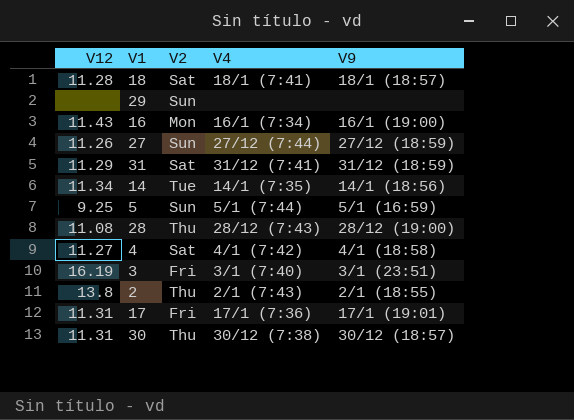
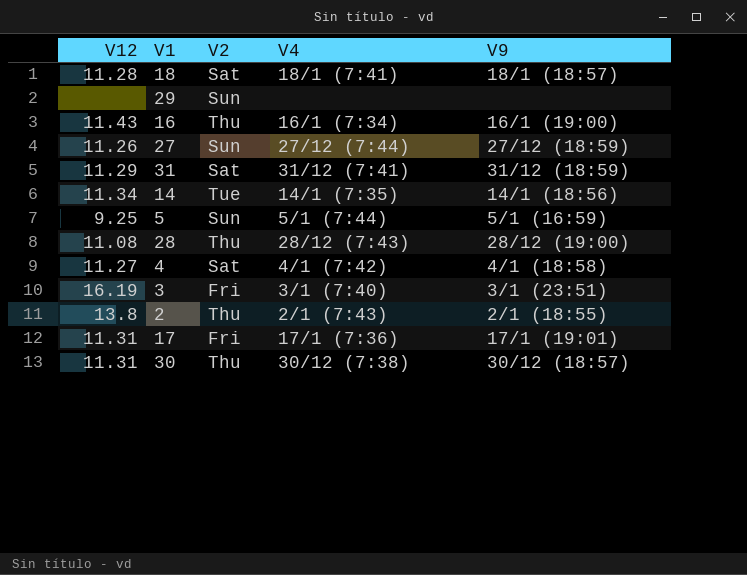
16 | V2: Mon -> Thu

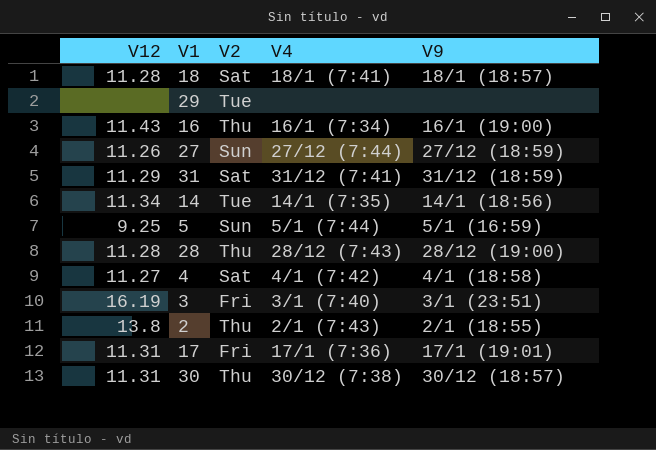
29 | V2: Sun -> Tue
28 | V12: 11.08 -> 11.28

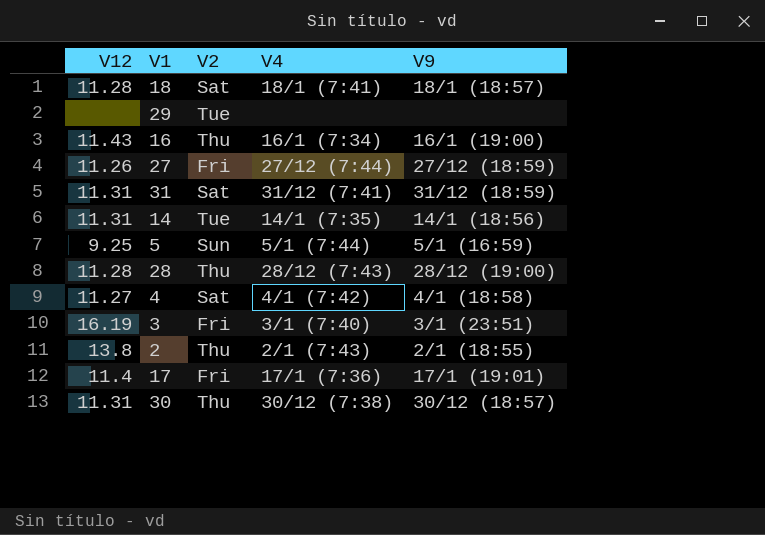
27 | V2: Sun -> Fri
31 | V12: 11.29 -> 11.31
14 | V12: 11.34 -> 11.31
17 | V12: 11.31 -> 11.4

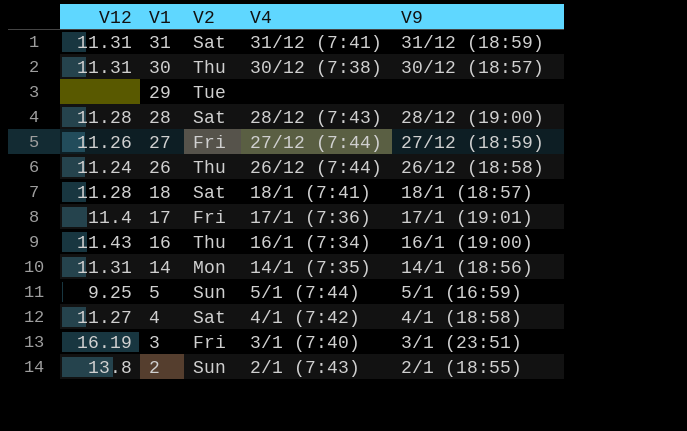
row order: none -> V1 descending
28 | V2: Thu -> Sat
row 26: none -> 11.24 | Thu | 26/12 (7:44) | 26/12 (18:58)
14 | V2: Tue -> Mon
2 | V2: Thu -> Sun

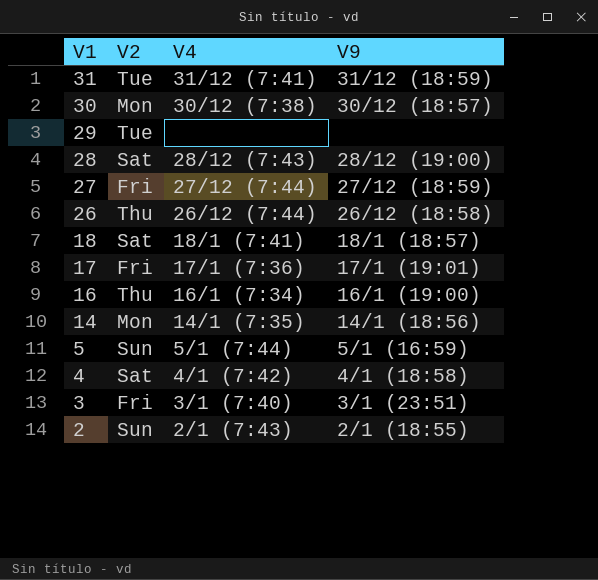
column V12 | position: 1 -> none
31 | V2: Sat -> Tue
30 | V2: Thu -> Mon

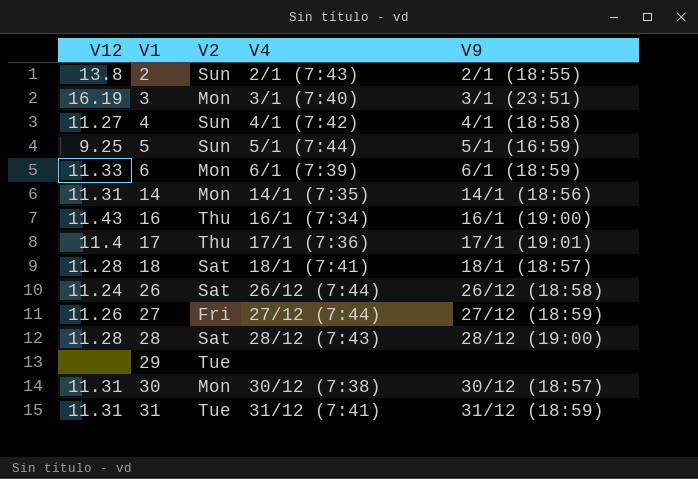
row order: V1 descending -> V1 ascending
column V12 | position: none -> 1
3 | V2: Fri -> Mon
4 | V2: Sat -> Sun
row 6: none -> 11.33 | Mon | 6/1 (7:39) | 6/1 (18:59)
17 | V2: Fri -> Thu
26 | V2: Thu -> Sat

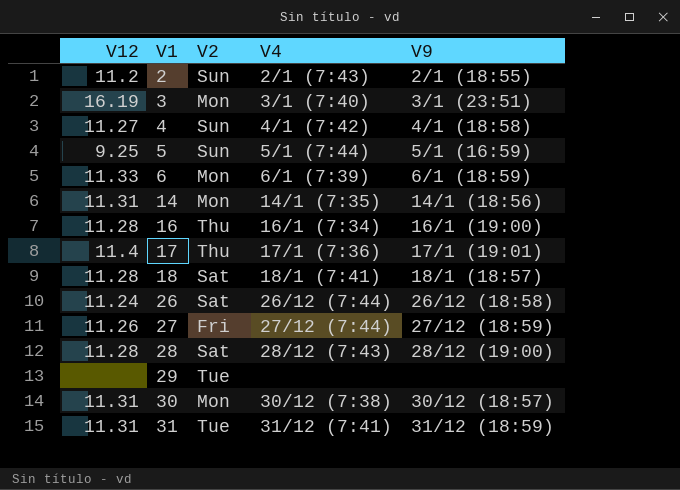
2 | V12: 13.8 -> 11.2
16 | V12: 11.43 -> 11.28

